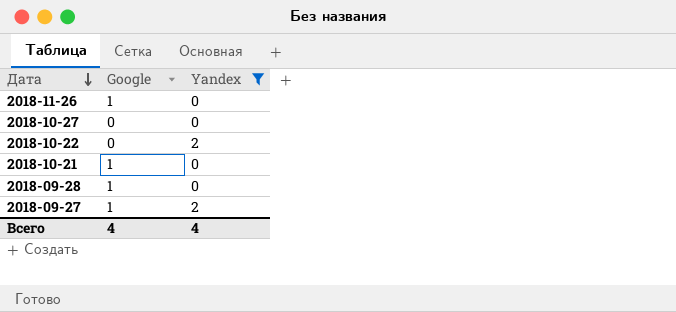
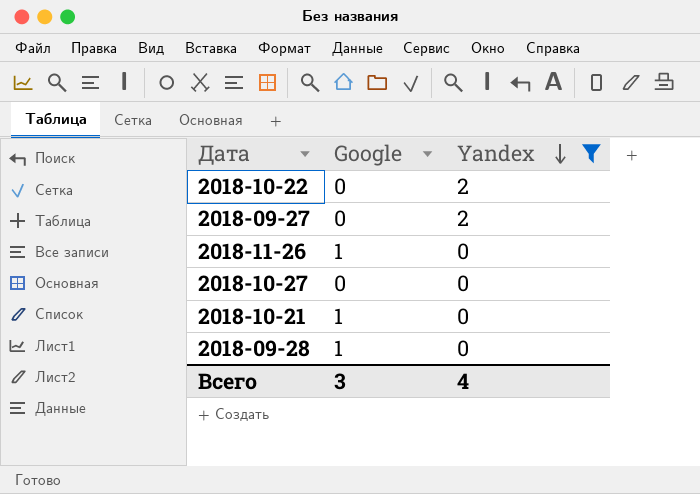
row order: Дата descending -> Yandex descending
2018-09-27 | Google: 1 -> 0
Всего | Google: 4 -> 3

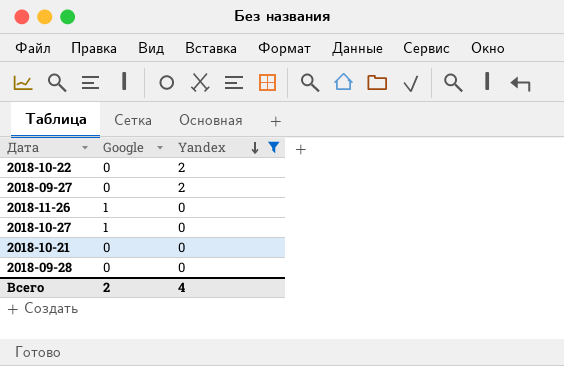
2018-10-27 | Google: 0 -> 1
2018-10-21 | Google: 1 -> 0
2018-09-28 | Google: 1 -> 0
Всего | Google: 3 -> 2

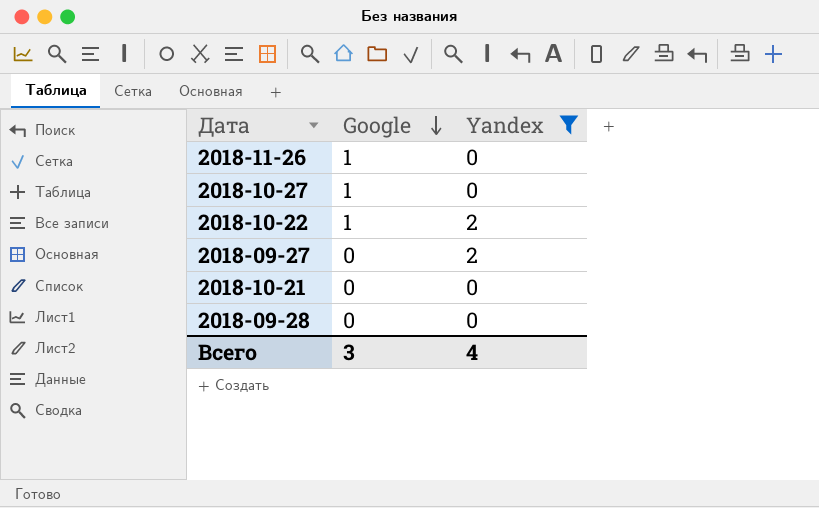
row order: Yandex descending -> Google descending
2018-10-22 | Google: 0 -> 1
Всего | Google: 2 -> 3

